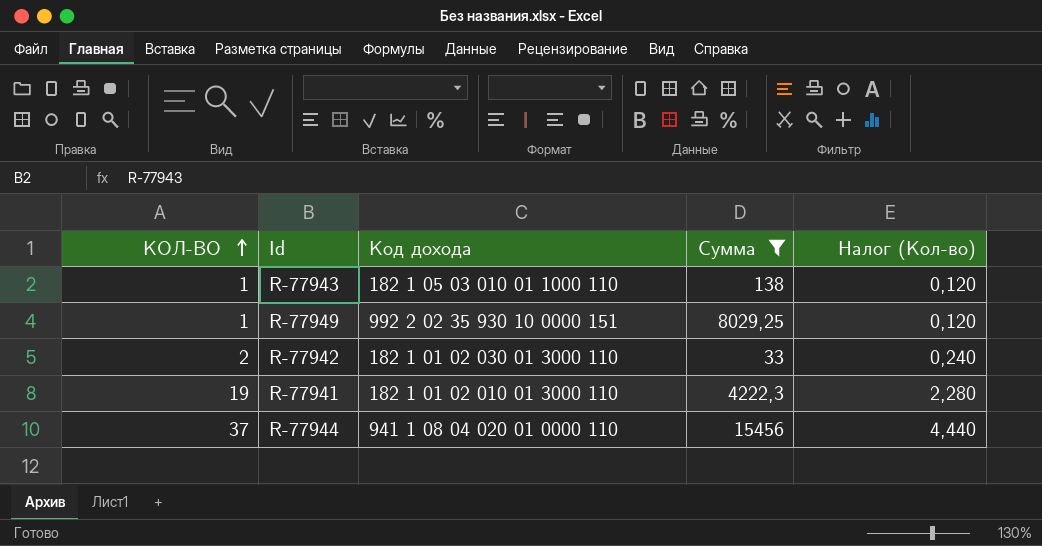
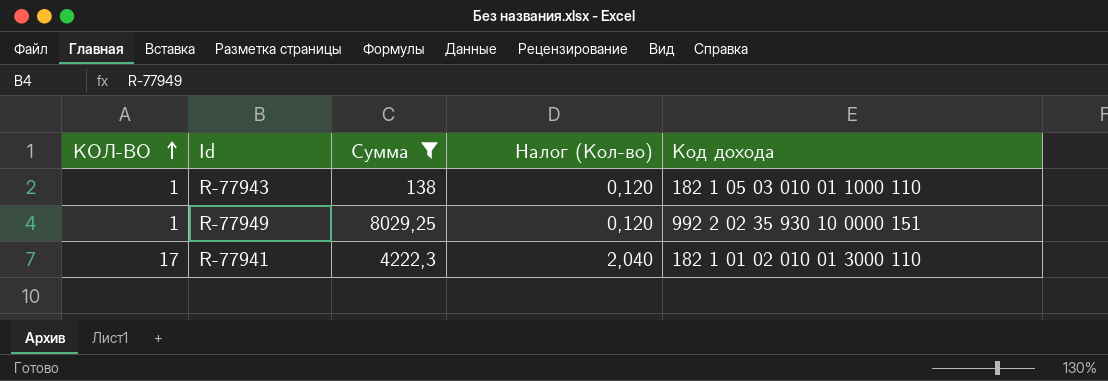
column Код дохода | position: 3 -> 5
row R-77942: 2 | 182 1 01 02 030 01 3000 110 | 33 | 0,240 -> none
row R-77944: 37 | 941 1 08 04 020 01 0000 110 | 15456 | 4,440 -> none
R-77941 | КОЛ-ВО: 19 -> 17
R-77941 | Налог (Кол-во): 2,280 -> 2,040

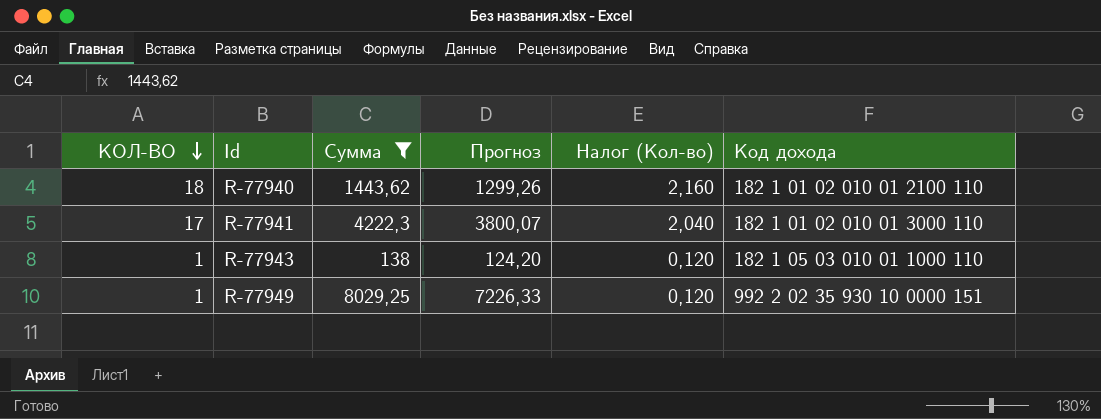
row order: КОЛ-ВО ascending -> КОЛ-ВО descending
column Прогноз | formula: none -> [Сумма] * 0,9
row R-77940: none -> 18 | 1443,62 | 1299,26 | 2,160 | 182 1 01 02 010 01 2100 110

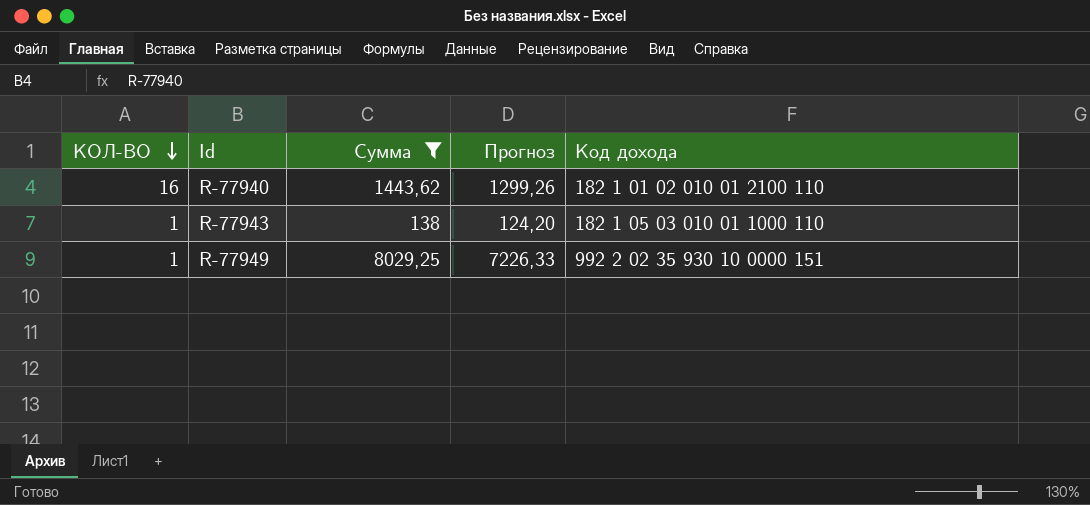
column Налог (Кол-во) | formula: [КОЛ-ВО] * 0,12 -> none
row R-77941: 17 | 4222,3 | 3800,07 | 2,040 | 182 1 01 02 010 01 3000 110 -> none
R-77940 | КОЛ-ВО: 18 -> 16

